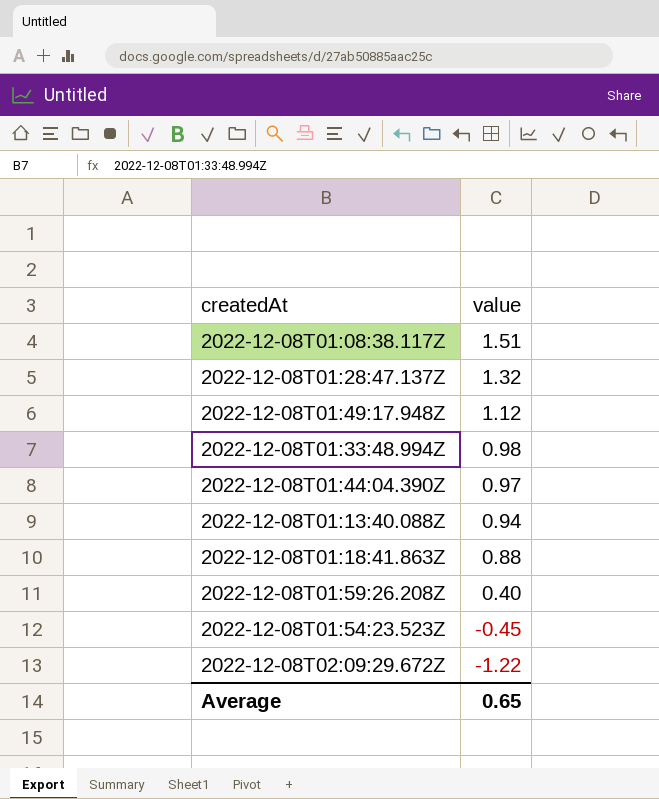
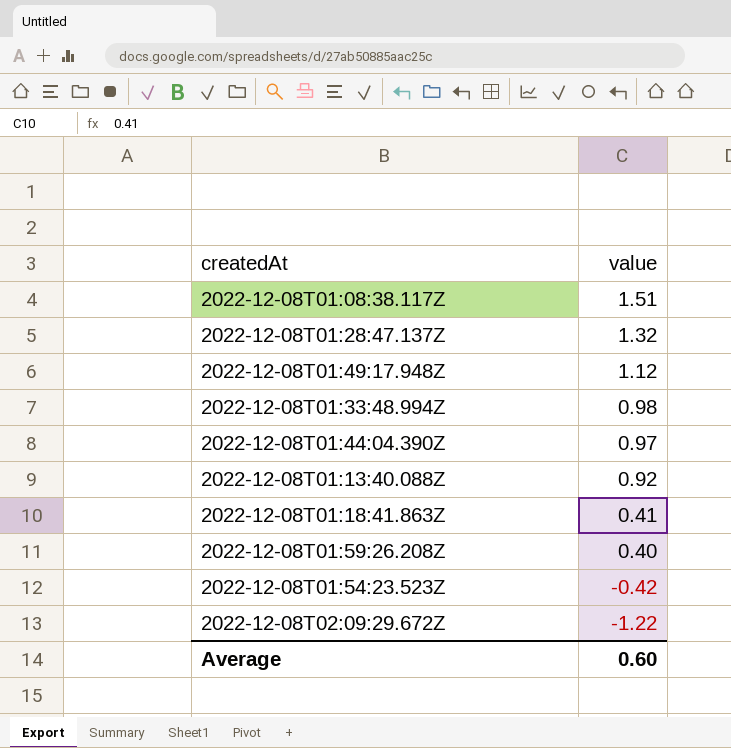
2022-12-08T01:13:40.088Z | value: 0.94 -> 0.92
2022-12-08T01:18:41.863Z | value: 0.88 -> 0.41
2022-12-08T01:54:23.523Z | value: -0.45 -> -0.42
Average | value: 0.65 -> 0.60

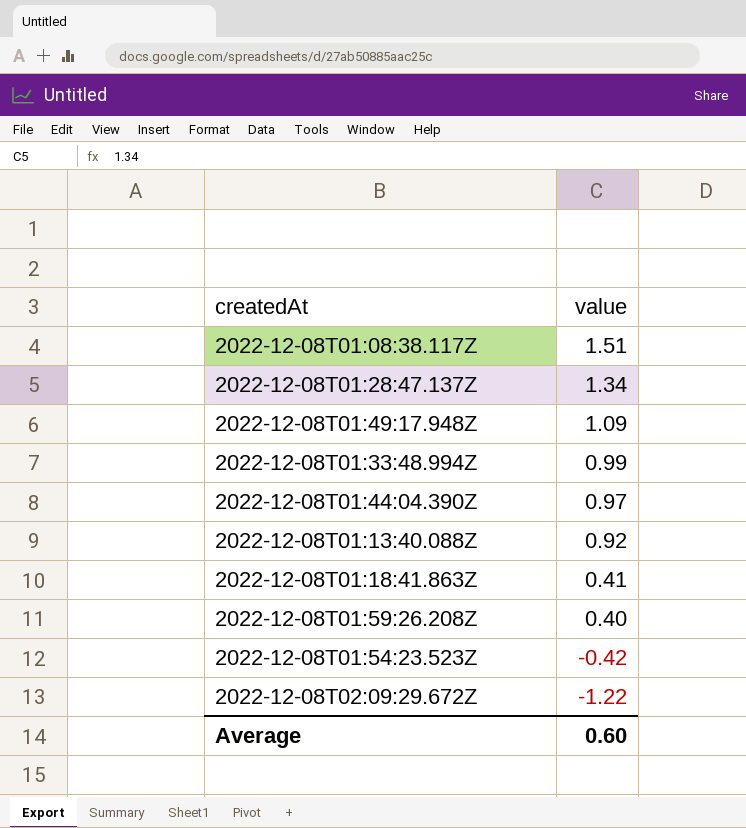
2022-12-08T01:28:47.137Z | value: 1.32 -> 1.34
2022-12-08T01:49:17.948Z | value: 1.12 -> 1.09
2022-12-08T01:33:48.994Z | value: 0.98 -> 0.99

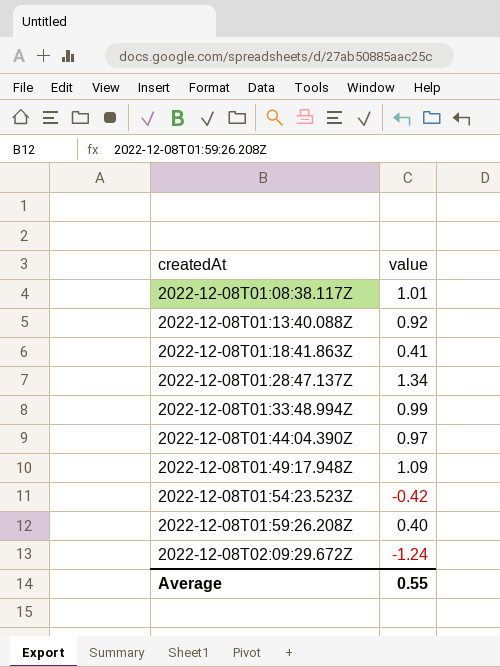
row order: value descending -> createdAt ascending
2022-12-08T01:08:38.117Z | value: 1.51 -> 1.01
2022-12-08T02:09:29.672Z | value: -1.22 -> -1.24
Average | value: 0.60 -> 0.55

